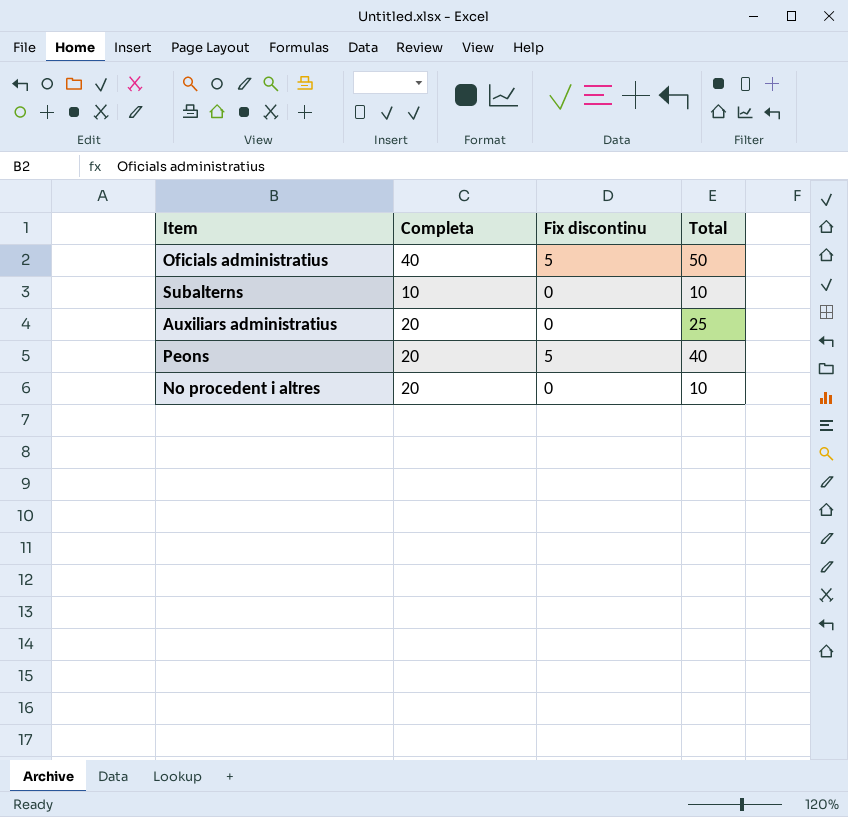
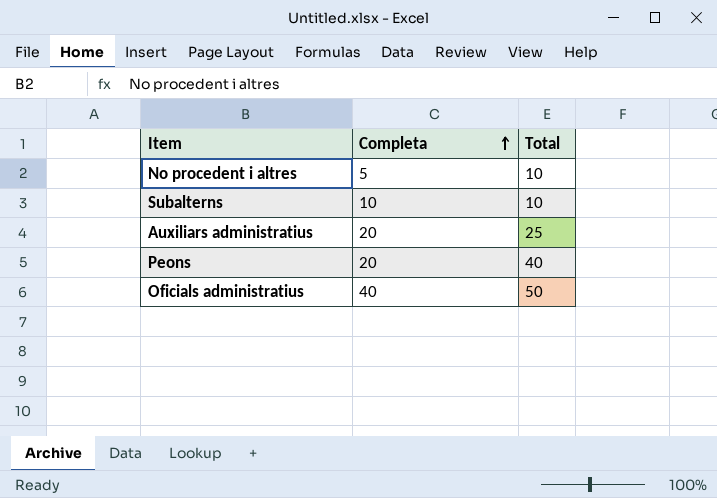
row order: none -> Completa ascending
column Fix discontinu | position: 3 -> none
No procedent i altres | Completa: 20 -> 5

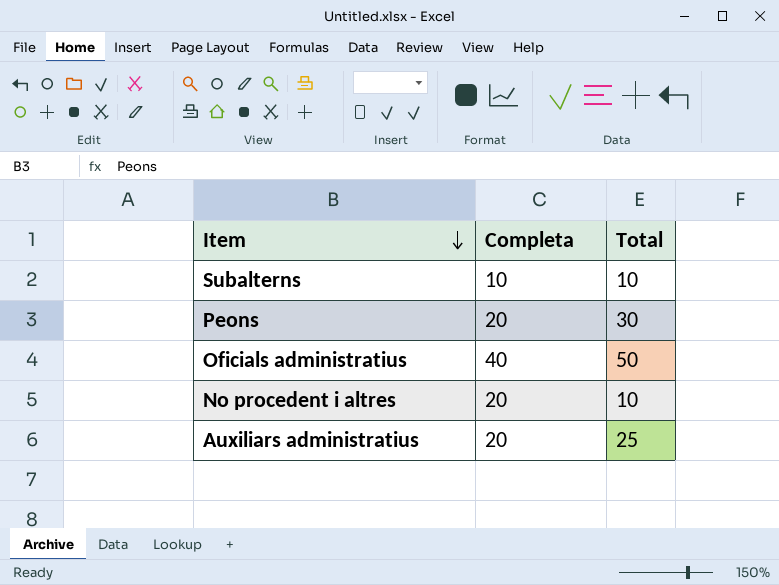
row order: Completa ascending -> Item descending
Peons | Total: 40 -> 30
No procedent i altres | Completa: 5 -> 20

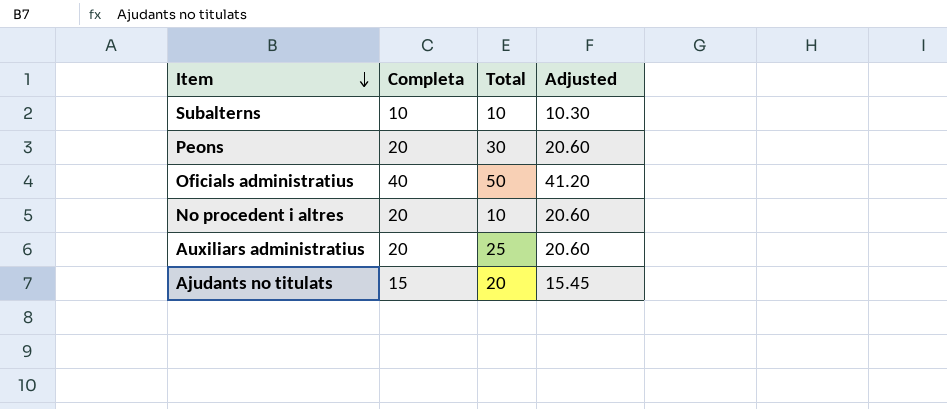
column Adjusted | formula: none -> [Completa] * 1.03
row Ajudants no titulats: none -> 15 | 20 | 15.45

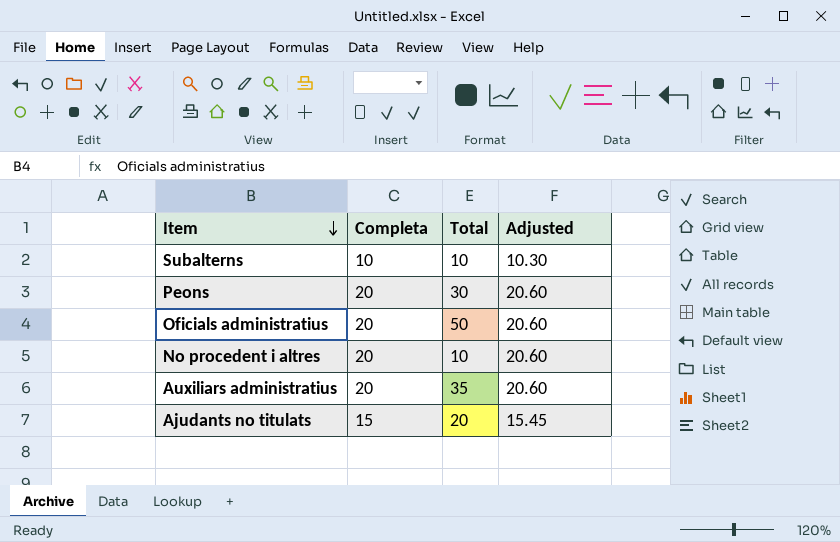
Oficials administratius | Completa: 40 -> 20
Oficials administratius | Adjusted: 41.20 -> 20.60
Auxiliars administratius | Total: 25 -> 35

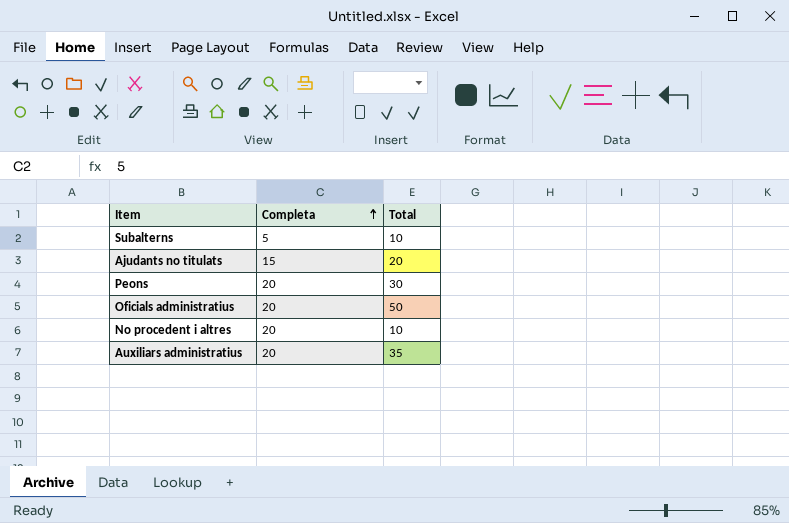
row order: Item descending -> Completa ascending
column Adjusted | formula: [Completa] * 1.03 -> none
Subalterns | Completa: 10 -> 5

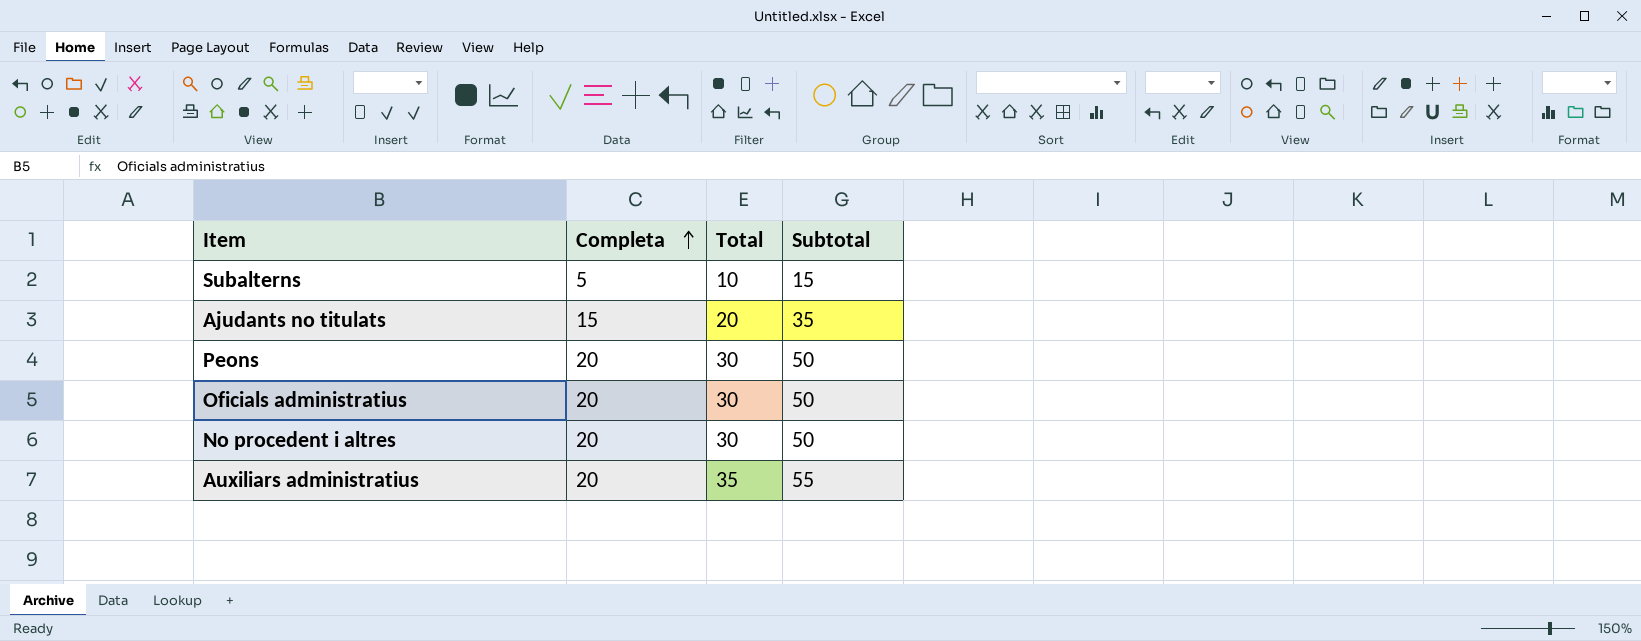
column Subtotal | formula: none -> [Completa] + [Total]
Oficials administratius | Total: 50 -> 30
No procedent i altres | Total: 10 -> 30

